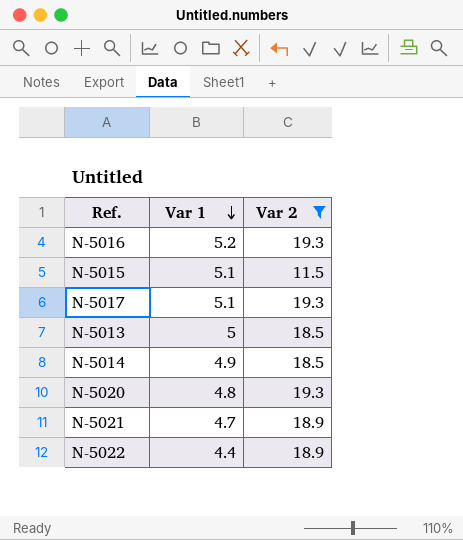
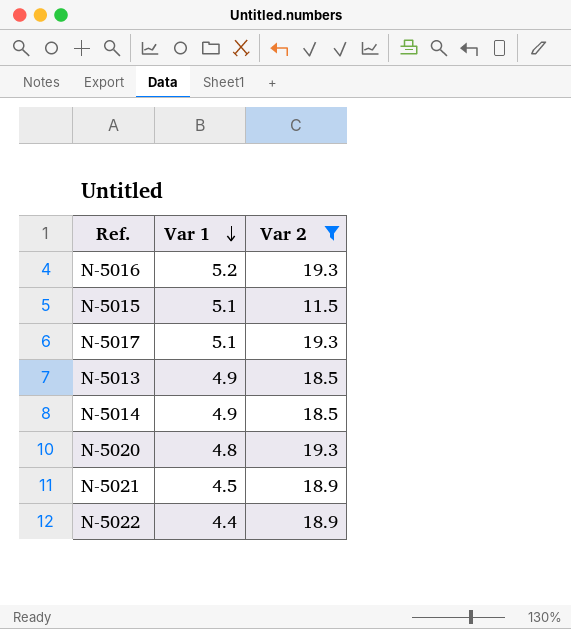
N-5013 | Var 1: 5 -> 4.9
N-5021 | Var 1: 4.7 -> 4.5

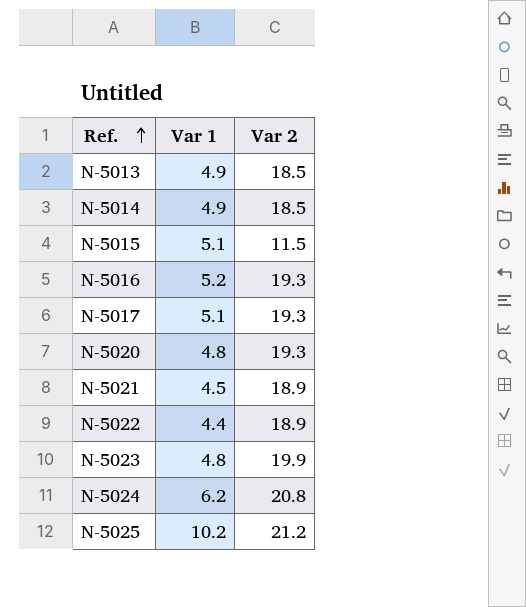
filter: Var 2 <= 19.3 -> none
row order: Var 1 descending -> Ref. ascending

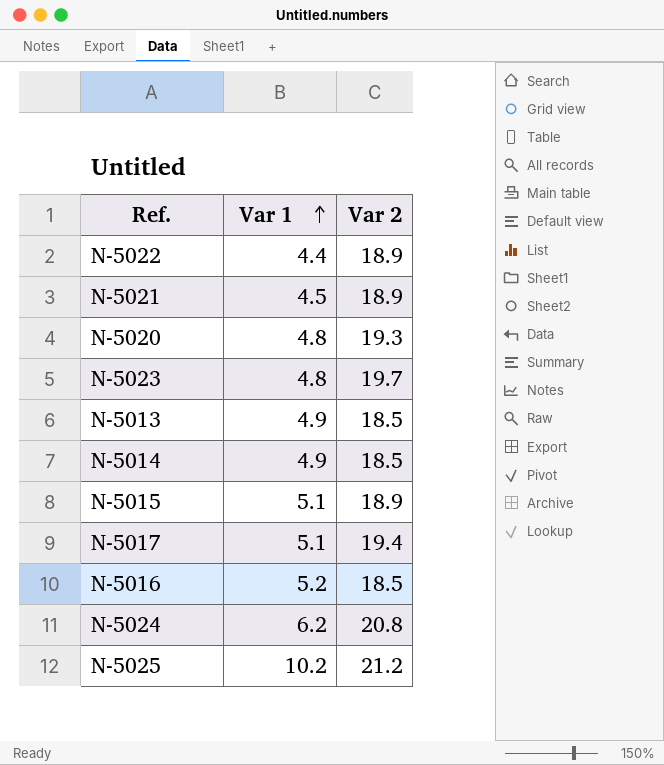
row order: Ref. ascending -> Var 1 ascending
N-5023 | Var 2: 19.9 -> 19.7
N-5015 | Var 2: 11.5 -> 18.9
N-5017 | Var 2: 19.3 -> 19.4
N-5016 | Var 2: 19.3 -> 18.5

